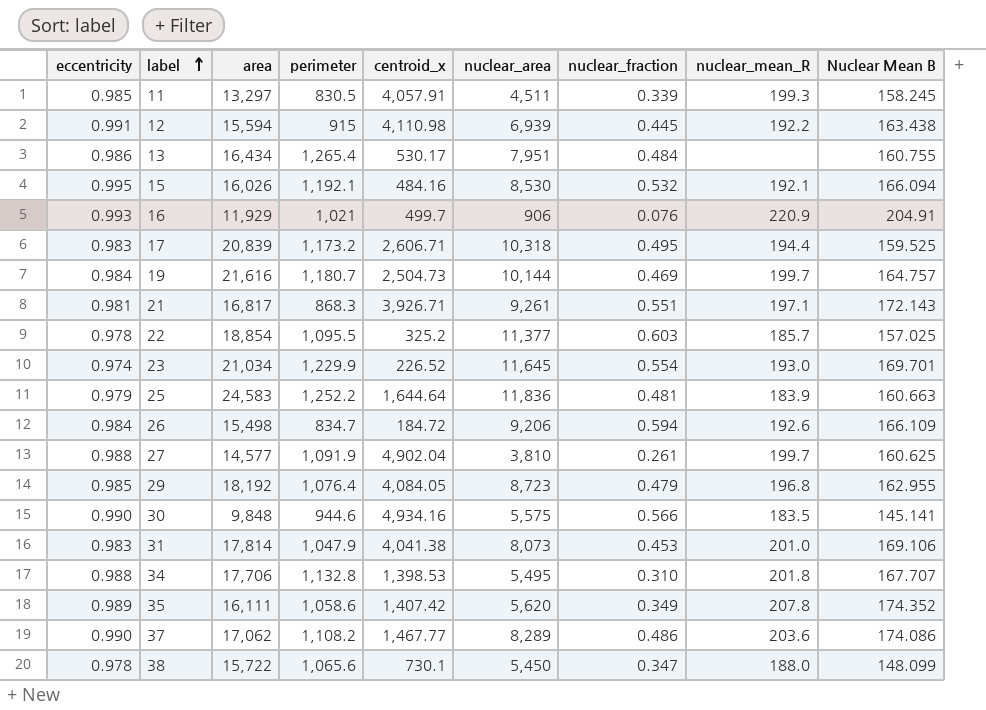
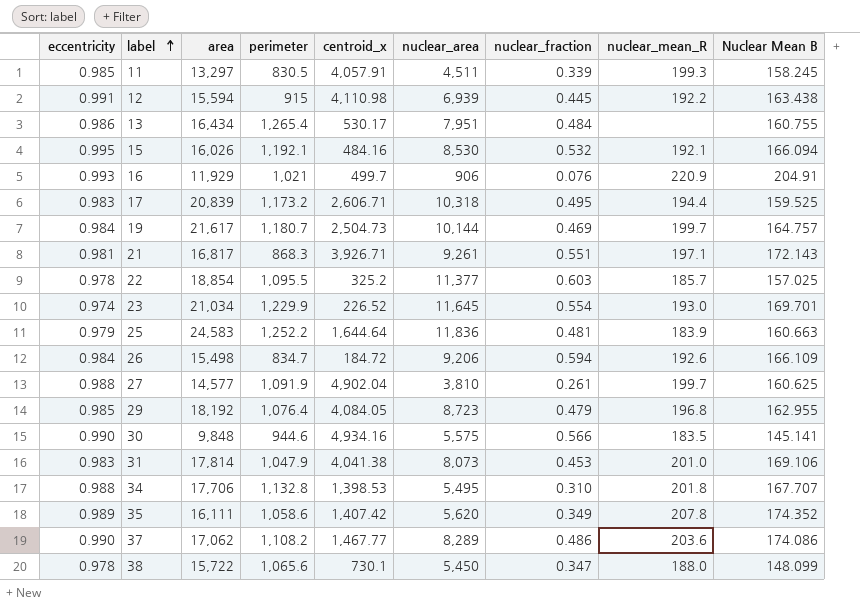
19 | area: 21,616 -> 21,617

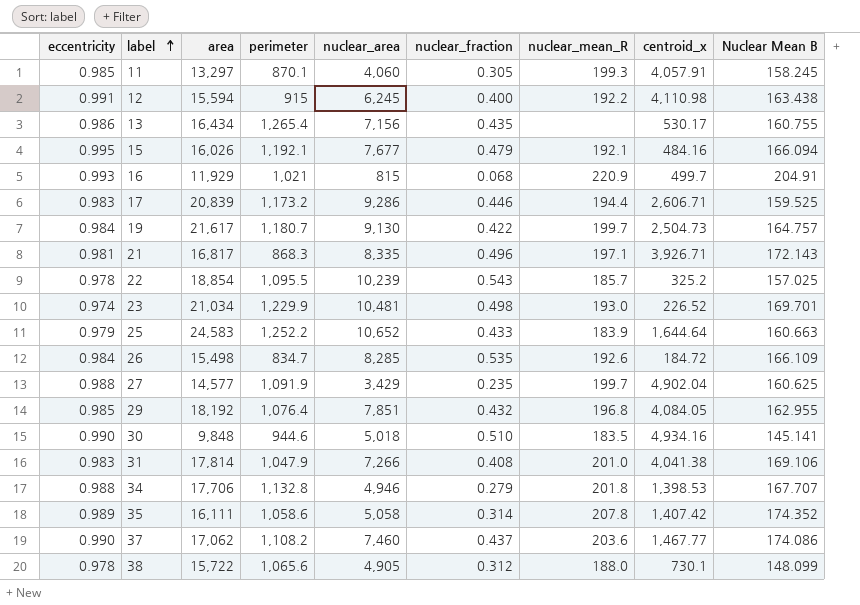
column centroid_x | position: 5 -> 8
11 | perimeter: 830.5 -> 870.1
11 | nuclear_area: 4,511 -> 4,060
11 | nuclear_fraction: 0.339 -> 0.305
12 | nuclear_area: 6,939 -> 6,245
12 | nuclear_fraction: 0.445 -> 0.400
13 | nuclear_area: 7,951 -> 7,156
13 | nuclear_fraction: 0.484 -> 0.435
15 | nuclear_area: 8,530 -> 7,677
15 | nuclear_fraction: 0.532 -> 0.479
16 | nuclear_area: 906 -> 815
16 | nuclear_fraction: 0.076 -> 0.068
17 | nuclear_area: 10,318 -> 9,286
17 | nuclear_fraction: 0.495 -> 0.446
19 | nuclear_area: 10,144 -> 9,130
19 | nuclear_fraction: 0.469 -> 0.422
21 | nuclear_area: 9,261 -> 8,335
21 | nuclear_fraction: 0.551 -> 0.496
22 | nuclear_area: 11,377 -> 10,239
22 | nuclear_fraction: 0.603 -> 0.543
23 | nuclear_area: 11,645 -> 10,481
23 | nuclear_fraction: 0.554 -> 0.498
25 | nuclear_area: 11,836 -> 10,652
25 | nuclear_fraction: 0.481 -> 0.433
26 | nuclear_area: 9,206 -> 8,285
26 | nuclear_fraction: 0.594 -> 0.535
27 | nuclear_area: 3,810 -> 3,429
27 | nuclear_fraction: 0.261 -> 0.235
29 | nuclear_area: 8,723 -> 7,851
29 | nuclear_fraction: 0.479 -> 0.432
30 | nuclear_area: 5,575 -> 5,018
30 | nuclear_fraction: 0.566 -> 0.510
31 | nuclear_area: 8,073 -> 7,266
31 | nuclear_fraction: 0.453 -> 0.408
34 | nuclear_area: 5,495 -> 4,946
34 | nuclear_fraction: 0.310 -> 0.279
35 | nuclear_area: 5,620 -> 5,058
35 | nuclear_fraction: 0.349 -> 0.314
37 | nuclear_area: 8,289 -> 7,460
37 | nuclear_fraction: 0.486 -> 0.437
38 | nuclear_area: 5,450 -> 4,905
38 | nuclear_fraction: 0.347 -> 0.312

